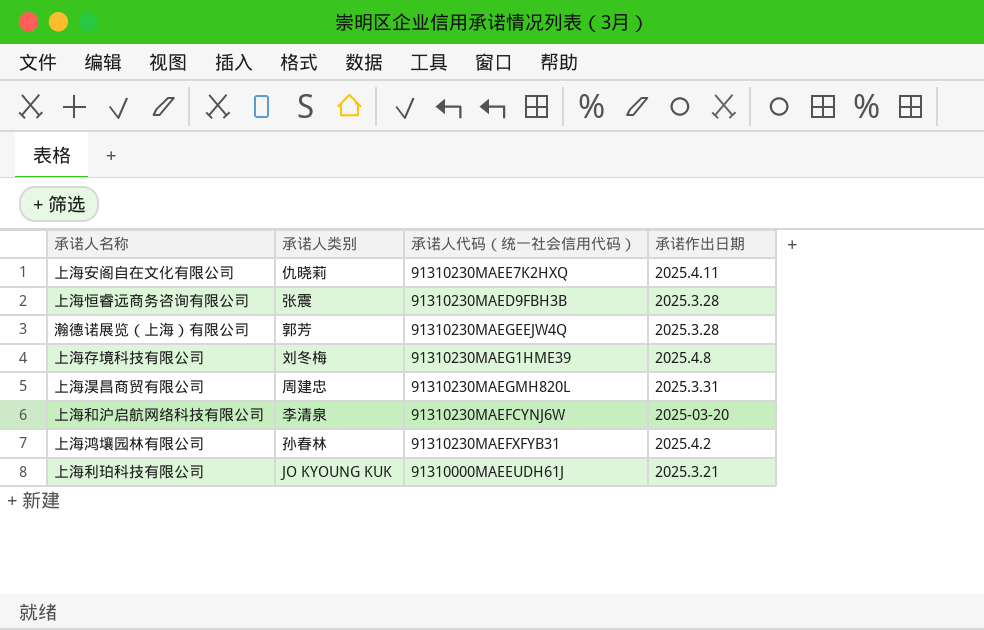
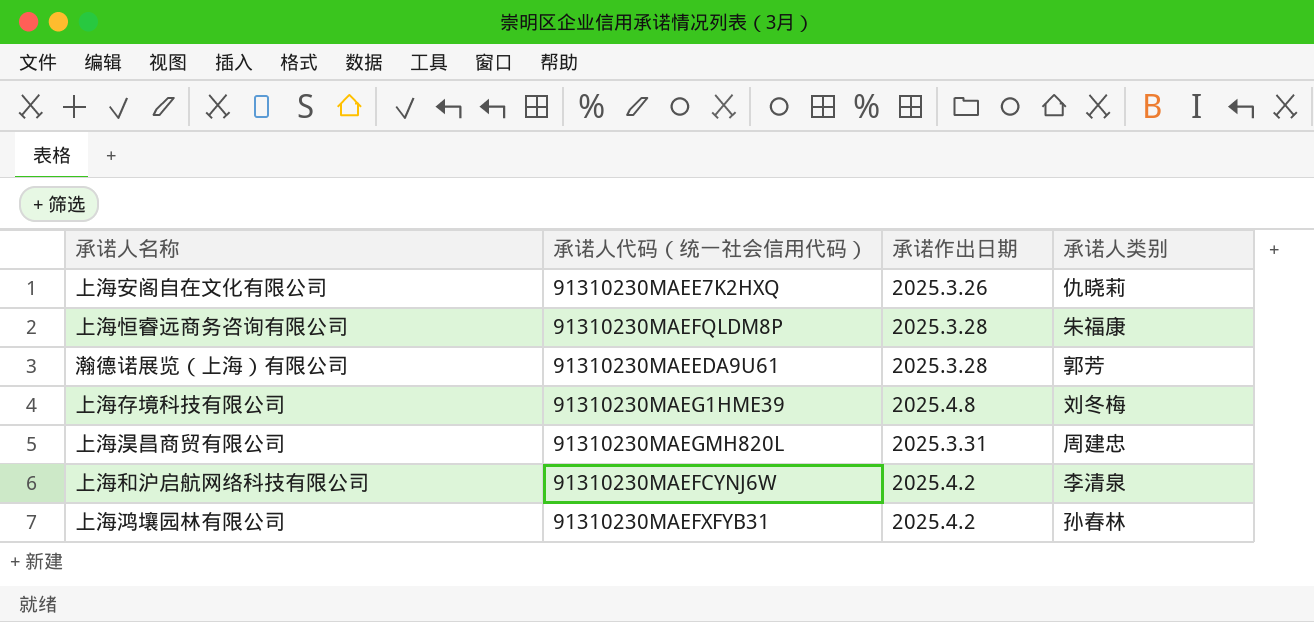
column 承诺人类别 | position: 2 -> 4
row 上海利珀科技有限公司: JO KYOUNG KUK | 91310000MAEEUDH61J | 2025.3.21 -> none
上海安阁自在文化有限公司 | 承诺作出日期: 2025.4.11 -> 2025.3.26
上海恒睿远商务咨询有限公司 | 承诺人代码（统一社会信用代码）: 91310230MAED9FBH3B -> 91310230MAEFQLDM8P
上海恒睿远商务咨询有限公司 | 承诺人类别: 张震 -> 朱福康
瀚德诺展览（上海）有限公司 | 承诺人代码（统一社会信用代码）: 91310230MAEGEEJW4Q -> 91310230MAEEDA9U61
上海和沪启航网络科技有限公司 | 承诺作出日期: 2025-03-20 -> 2025.4.2

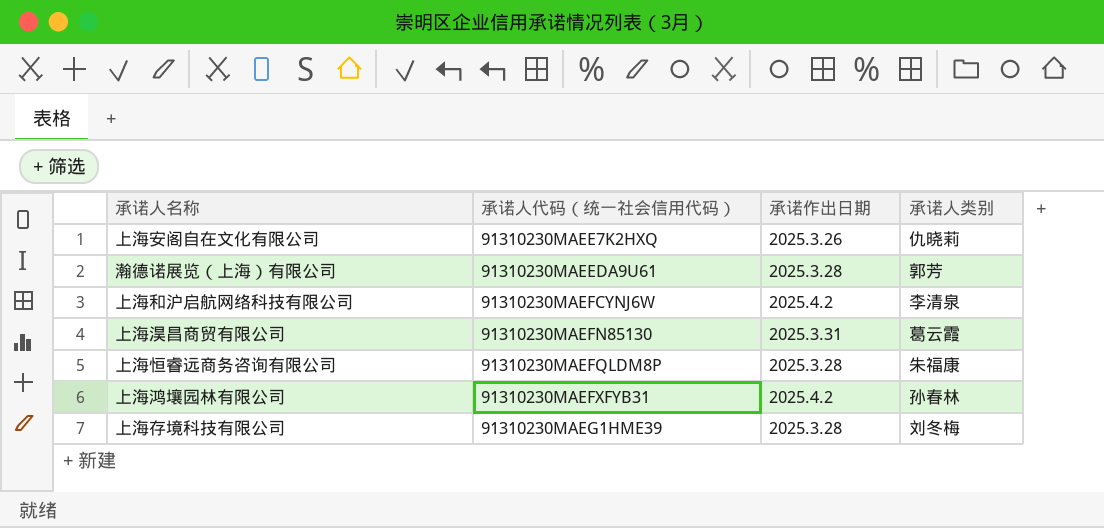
row order: none -> 承诺人代码（统一社会信用代码） ascending
上海淏昌商贸有限公司 | 承诺人代码（统一社会信用代码）: 91310230MAEGMH820L -> 91310230MAEFN85130
上海淏昌商贸有限公司 | 承诺人类别: 周建忠 -> 葛云霞
上海存境科技有限公司 | 承诺作出日期: 2025.4.8 -> 2025.3.28

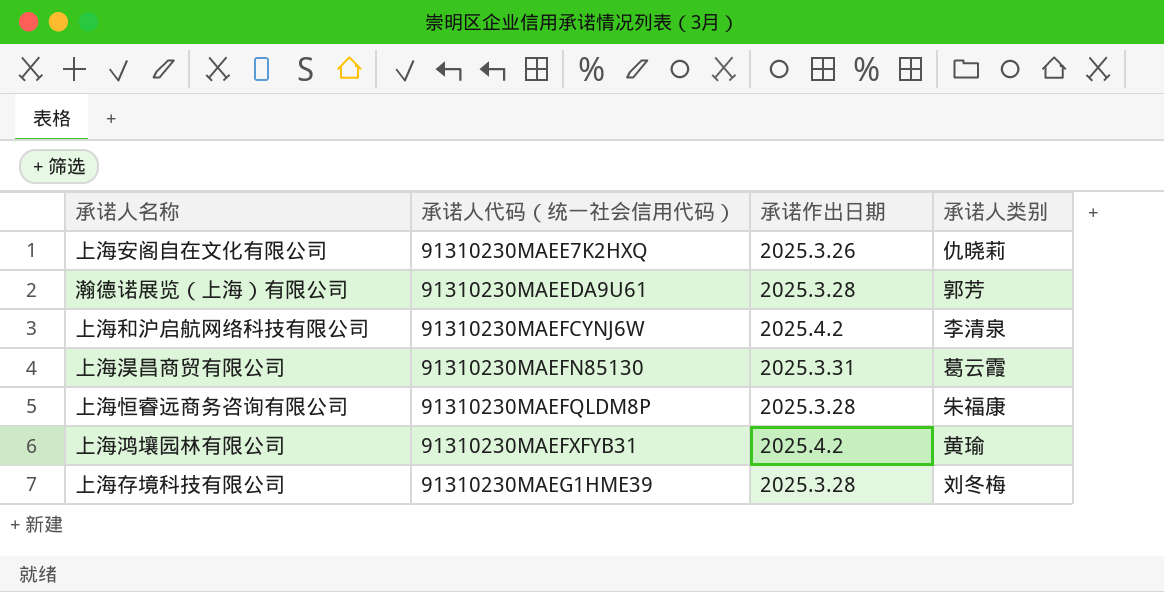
上海鸿壤园林有限公司 | 承诺人类别: 孙春林 -> 黄瑜

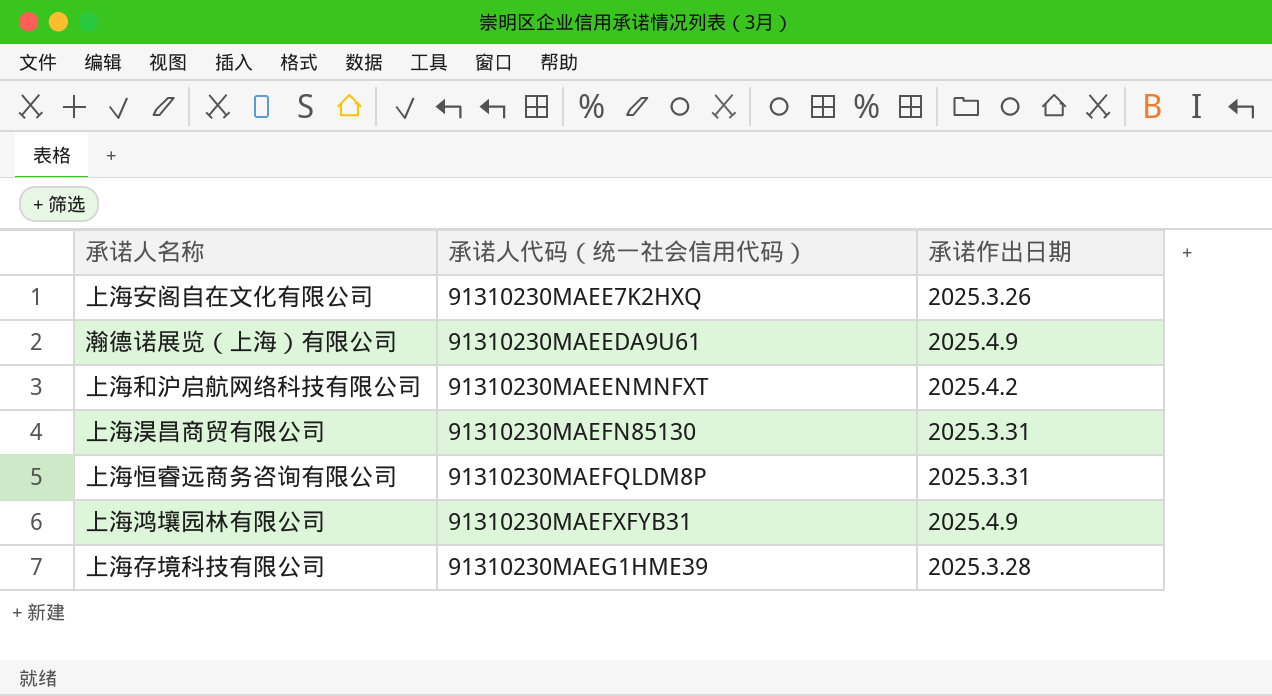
column 承诺人类别 | position: 4 -> none
瀚德诺展览（上海）有限公司 | 承诺作出日期: 2025.3.28 -> 2025.4.9
上海和沪启航网络科技有限公司 | 承诺人代码（统一社会信用代码）: 91310230MAEFCYNJ6W -> 91310230MAEENMNFXT
上海恒睿远商务咨询有限公司 | 承诺作出日期: 2025.3.28 -> 2025.3.31
上海鸿壤园林有限公司 | 承诺作出日期: 2025.4.2 -> 2025.4.9

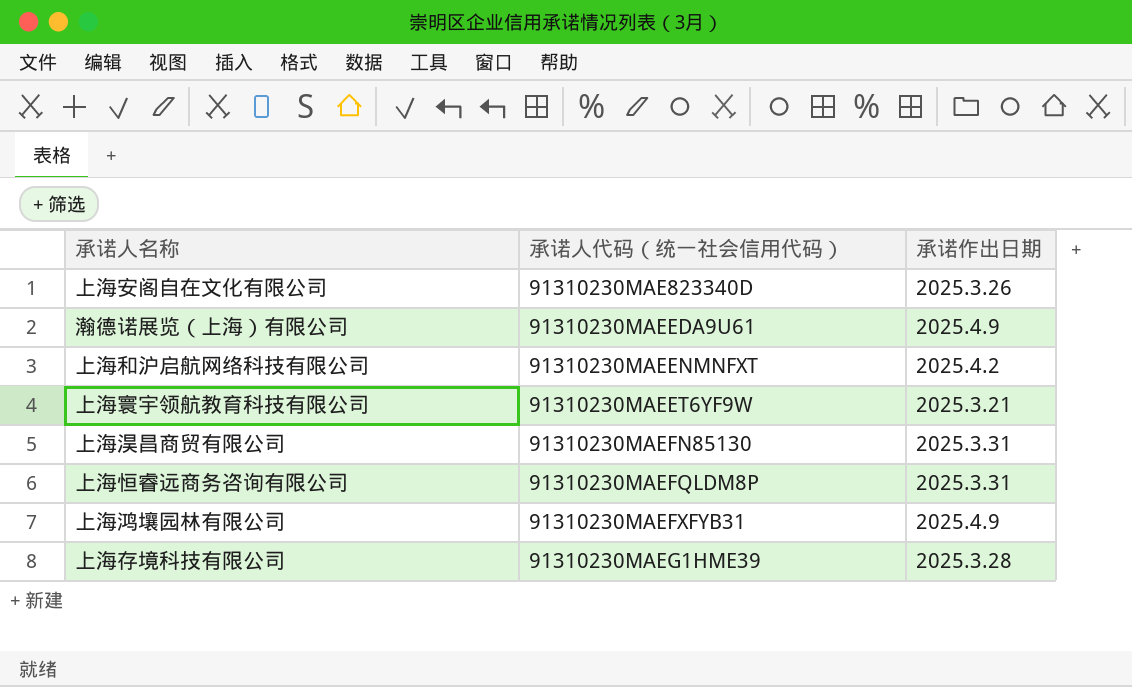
上海安阁自在文化有限公司 | 承诺人代码（统一社会信用代码）: 91310230MAEE7K2HXQ -> 91310230MAE823340D
row 上海寰宇领航教育科技有限公司: none -> 91310230MAEET6YF9W | 2025.3.21

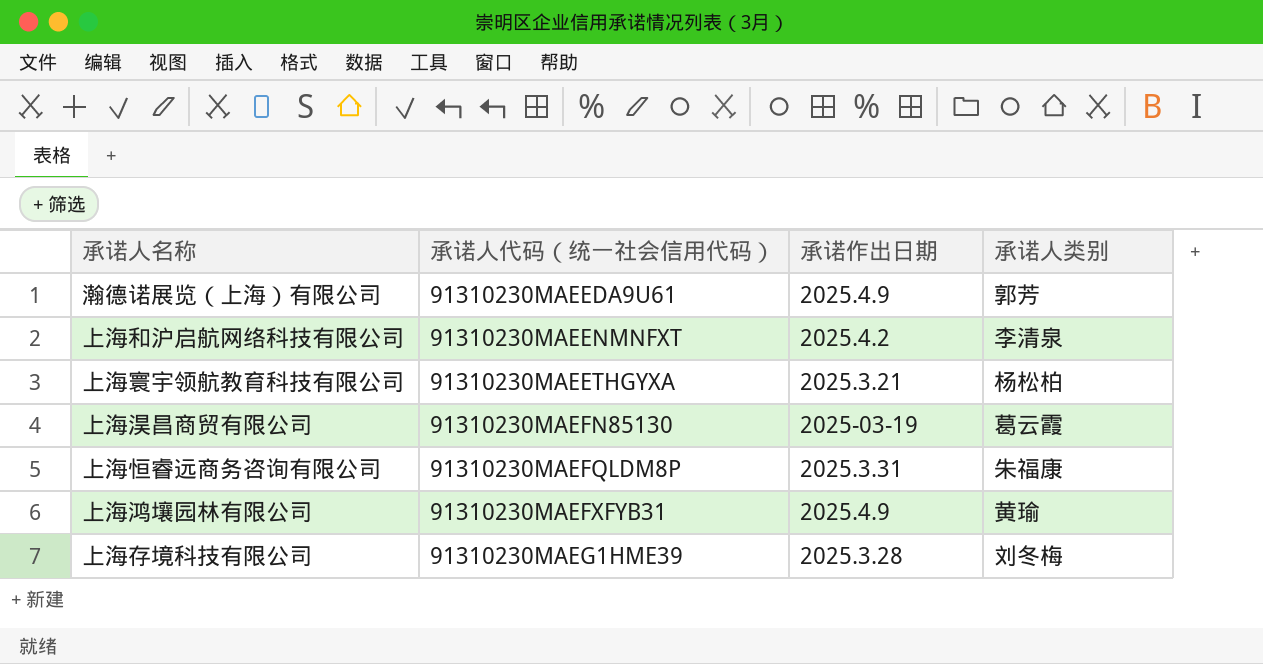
column 承诺人类别 | position: none -> 4
row 上海安阁自在文化有限公司: 91310230MAE823340D | 2025.3.26 -> none
上海寰宇领航教育科技有限公司 | 承诺人代码（统一社会信用代码）: 91310230MAEET6YF9W -> 91310230MAEETHGYXA
上海淏昌商贸有限公司 | 承诺作出日期: 2025.3.31 -> 2025-03-19

